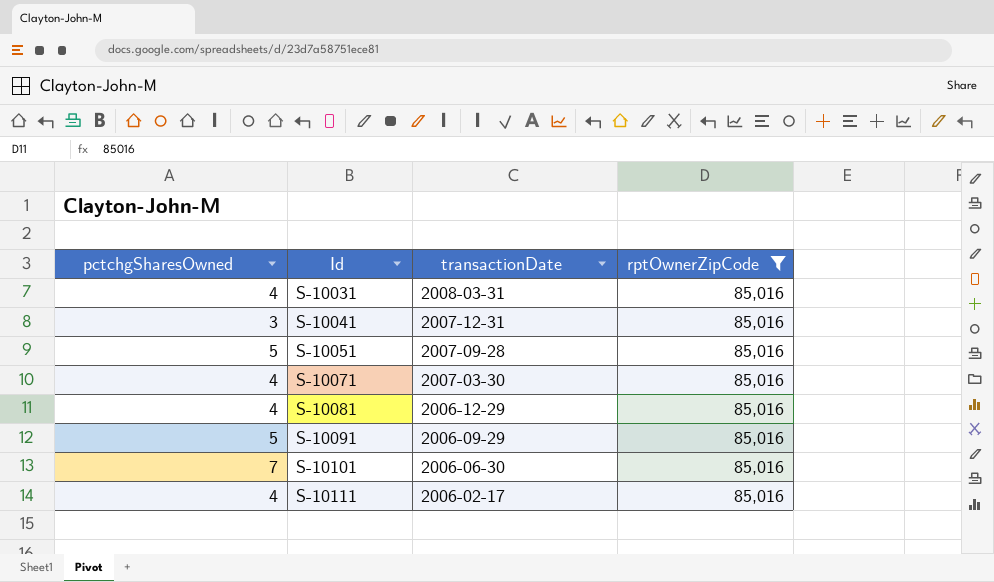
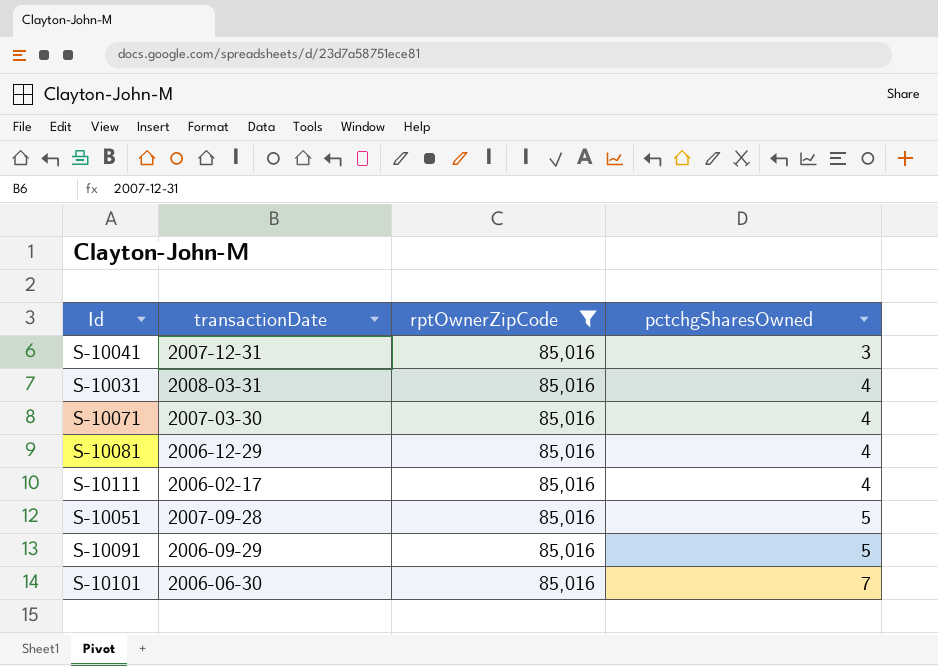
row order: Id ascending -> pctchgSharesOwned ascending
column pctchgSharesOwned | position: 1 -> 4

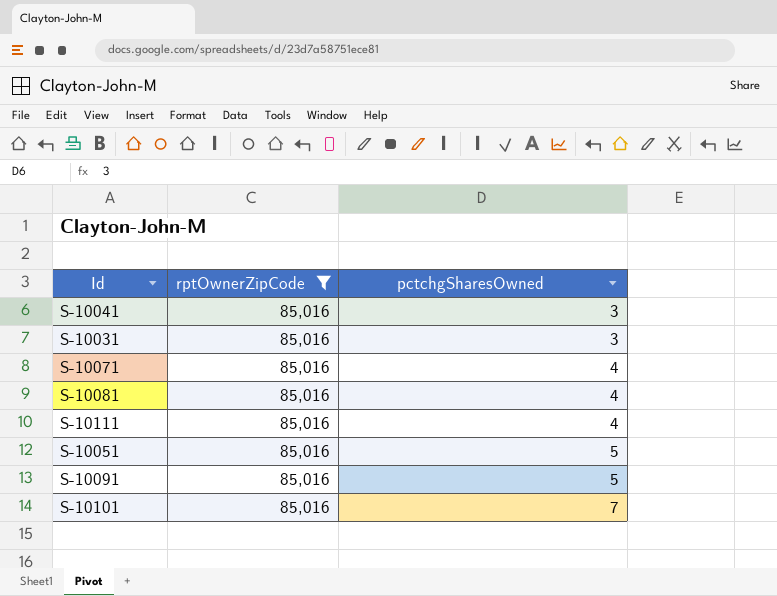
column transactionDate | position: 2 -> none
S-10031 | pctchgSharesOwned: 4 -> 3

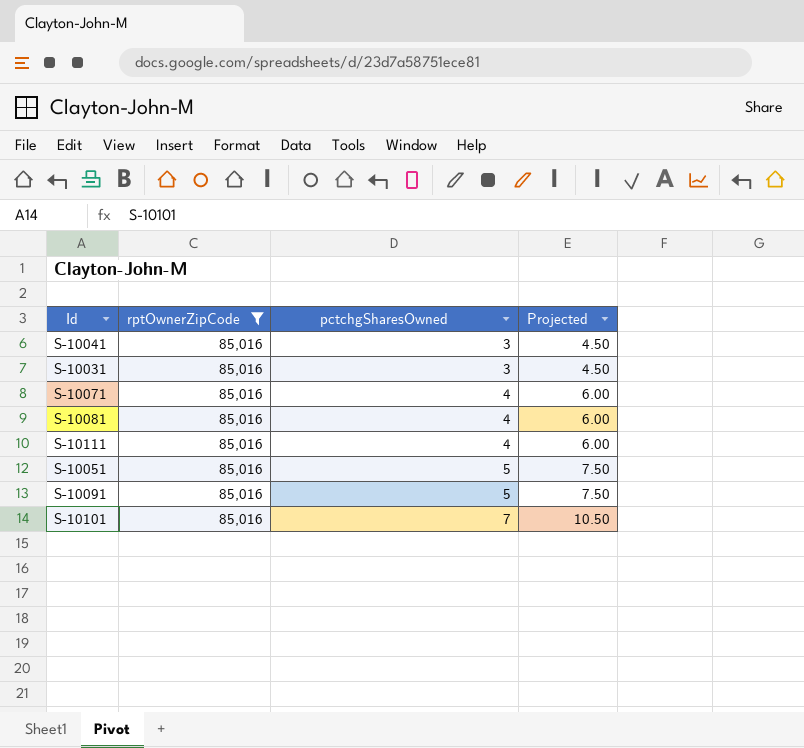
column Projected | formula: none -> [pctchgSharesOwned] * 1.5

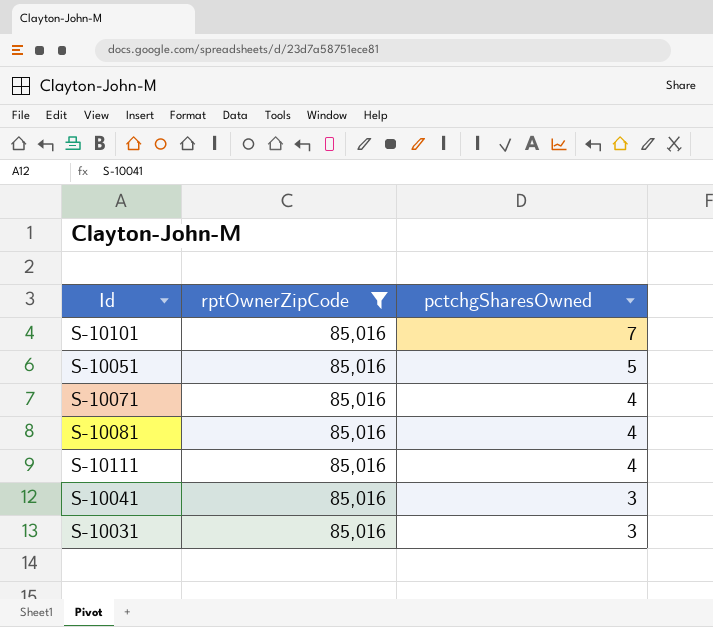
row order: pctchgSharesOwned ascending -> pctchgSharesOwned descending
column Projected | formula: [pctchgSharesOwned] * 1.5 -> none
row S-10091: 85,016 | 5 | 7.50 -> none

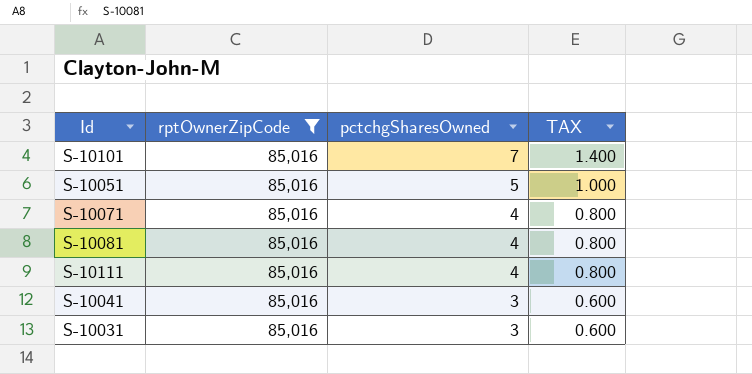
column TAX | formula: none -> [pctchgSharesOwned] * 0.2

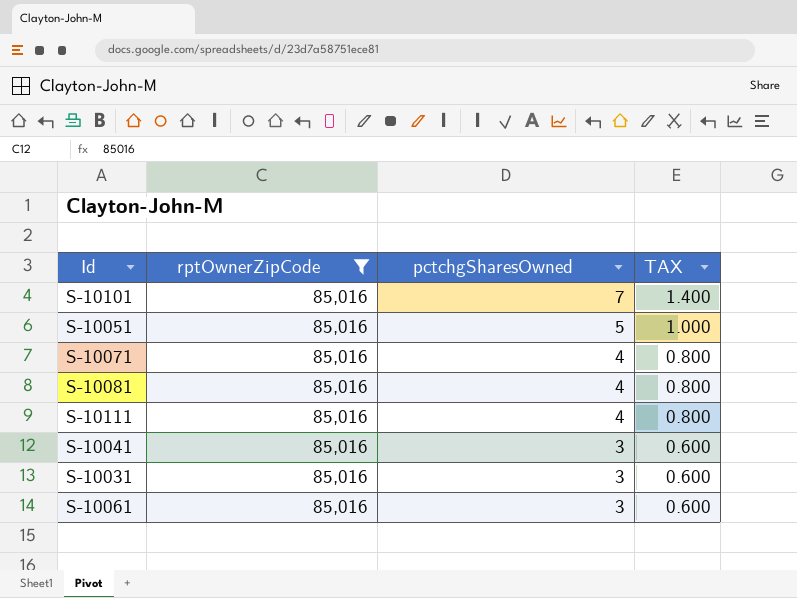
row S-10061: none -> 85,016 | 3 | 0.600

